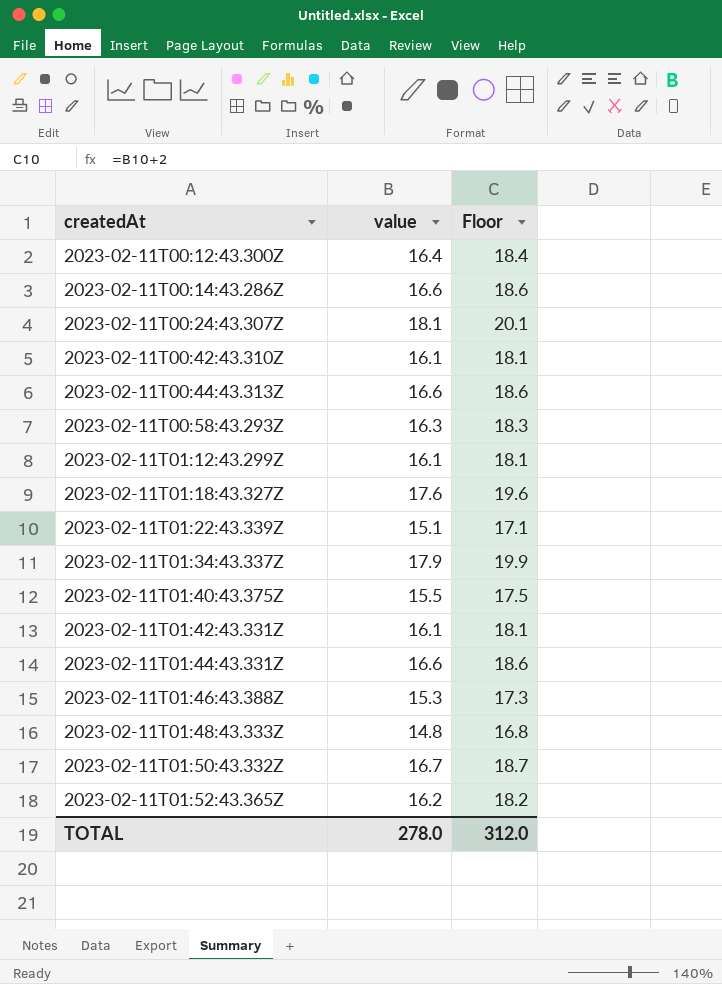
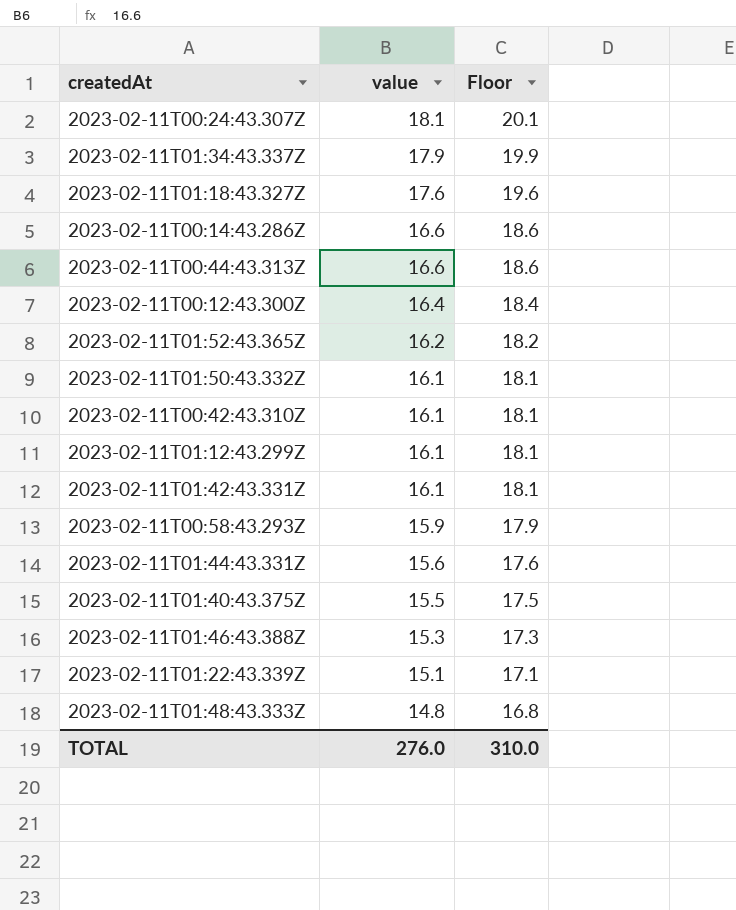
row order: createdAt ascending -> value descending
2023-02-11T01:50:43.332Z | value: 16.7 -> 16.1
2023-02-11T01:50:43.332Z | Floor: 18.7 -> 18.1
2023-02-11T00:58:43.293Z | value: 16.3 -> 15.9
2023-02-11T00:58:43.293Z | Floor: 18.3 -> 17.9
2023-02-11T01:44:43.331Z | value: 16.6 -> 15.6
2023-02-11T01:44:43.331Z | Floor: 18.6 -> 17.6
TOTAL | value: 278.0 -> 276.0
TOTAL | Floor: 312.0 -> 310.0

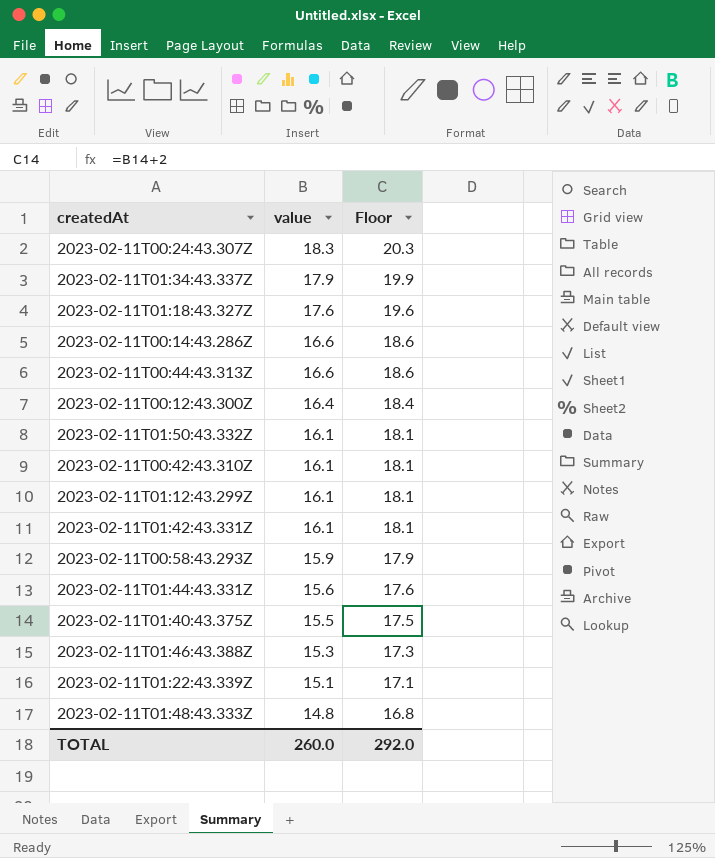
row 2023-02-11T01:52:43.365Z: 16.2 | 18.2 -> none
2023-02-11T00:24:43.307Z | value: 18.1 -> 18.3
2023-02-11T00:24:43.307Z | Floor: 20.1 -> 20.3
TOTAL | value: 276.0 -> 260.0
TOTAL | Floor: 310.0 -> 292.0

